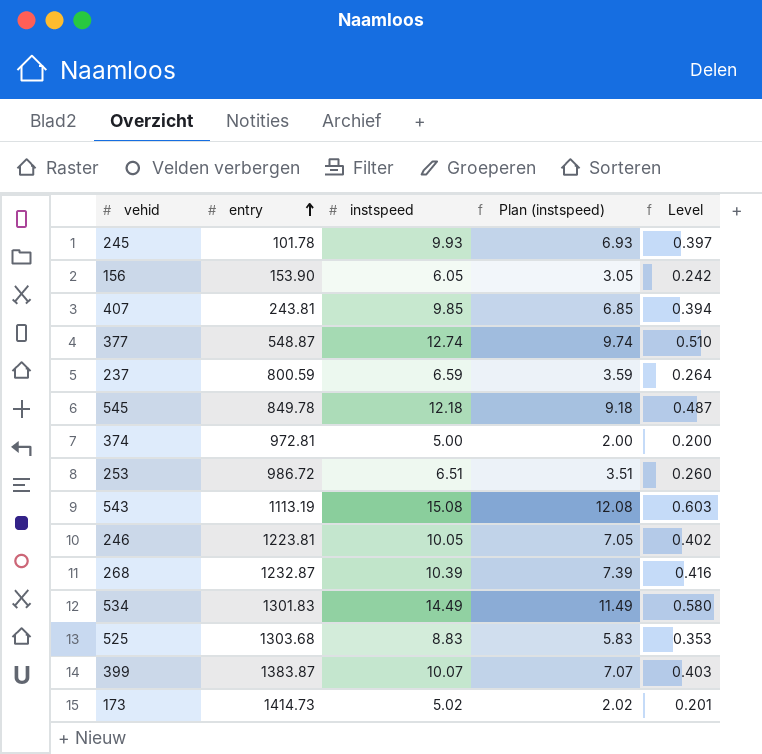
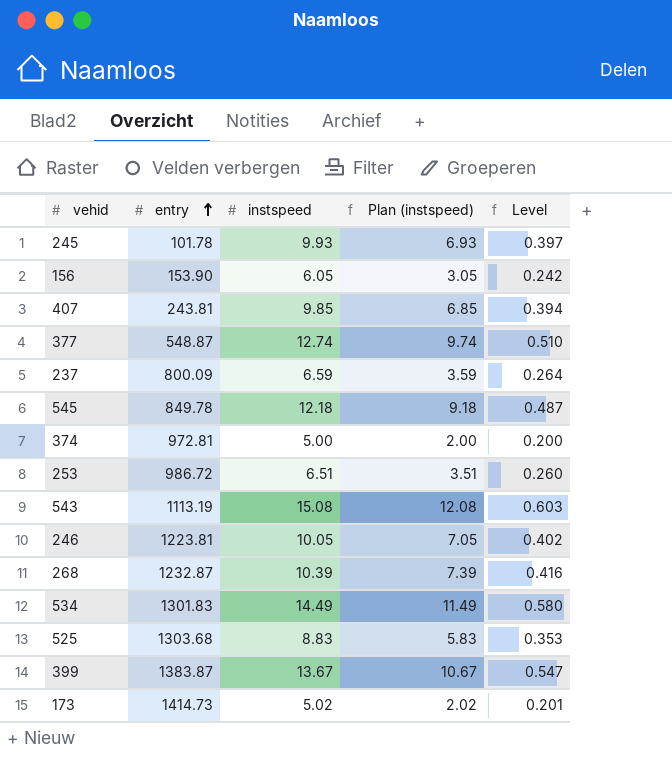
237 | entry: 800.59 -> 800.09
399 | instspeed: 10.07 -> 13.67
399 | Plan (instspeed): 7.07 -> 10.67
399 | Level: 0.403 -> 0.547

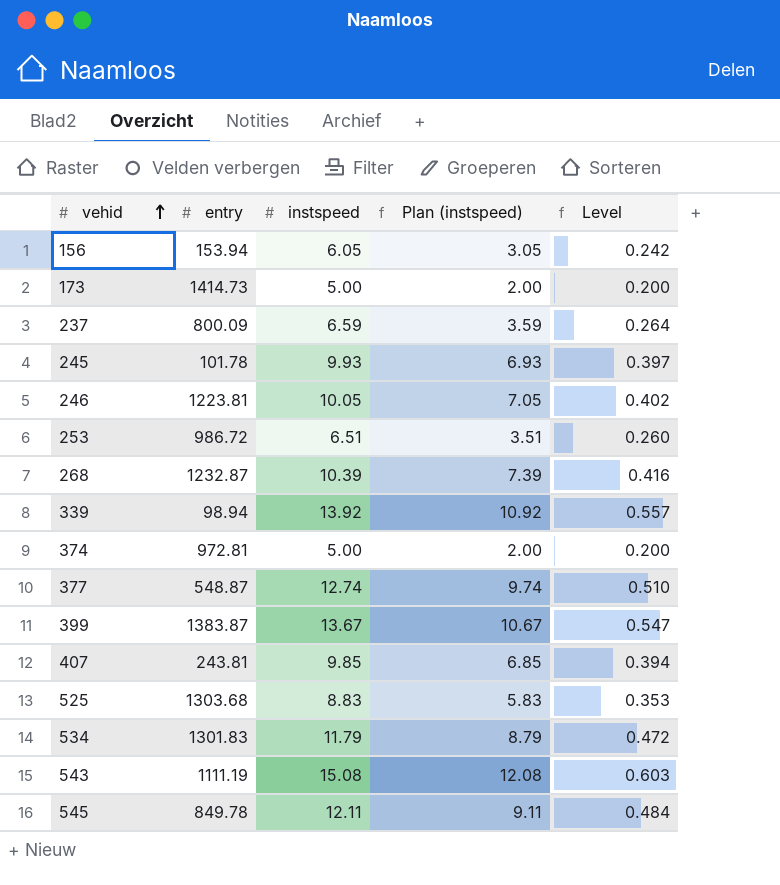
row order: entry ascending -> vehid ascending
156 | entry: 153.90 -> 153.94
173 | instspeed: 5.02 -> 5.00
173 | Plan (instspeed): 2.02 -> 2.00
173 | Level: 0.201 -> 0.200
row 339: none -> 98.94 | 13.92 | 10.92 | 0.557
534 | instspeed: 14.49 -> 11.79
534 | Plan (instspeed): 11.49 -> 8.79
534 | Level: 0.580 -> 0.472
543 | entry: 1113.19 -> 1111.19
545 | instspeed: 12.18 -> 12.11
545 | Plan (instspeed): 9.18 -> 9.11
545 | Level: 0.487 -> 0.484

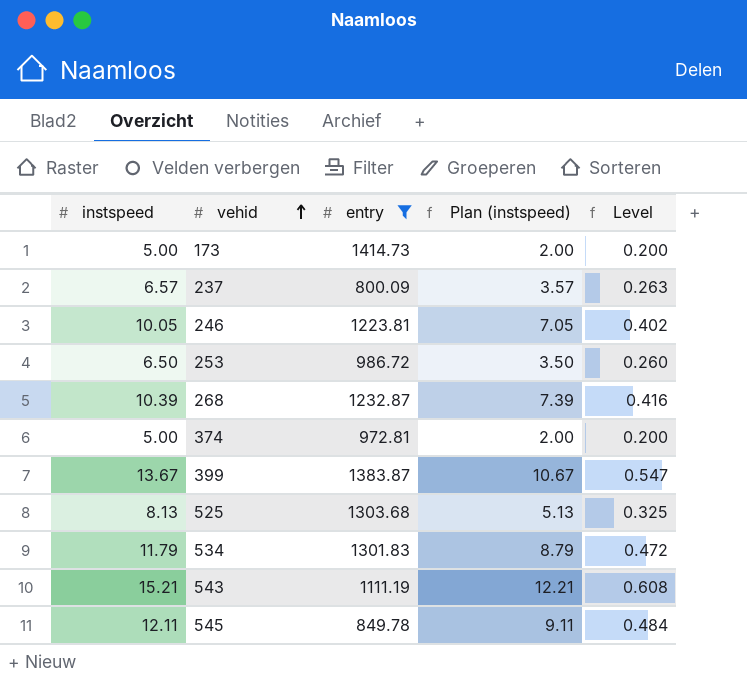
filter: none -> entry >= 800.09
column instspeed | position: 3 -> 1
237 | instspeed: 6.59 -> 6.57
237 | Plan (instspeed): 3.59 -> 3.57
237 | Level: 0.264 -> 0.263
253 | instspeed: 6.51 -> 6.50
253 | Plan (instspeed): 3.51 -> 3.50
525 | instspeed: 8.83 -> 8.13
525 | Plan (instspeed): 5.83 -> 5.13
525 | Level: 0.353 -> 0.325
543 | instspeed: 15.08 -> 15.21
543 | Plan (instspeed): 12.08 -> 12.21
543 | Level: 0.603 -> 0.608

